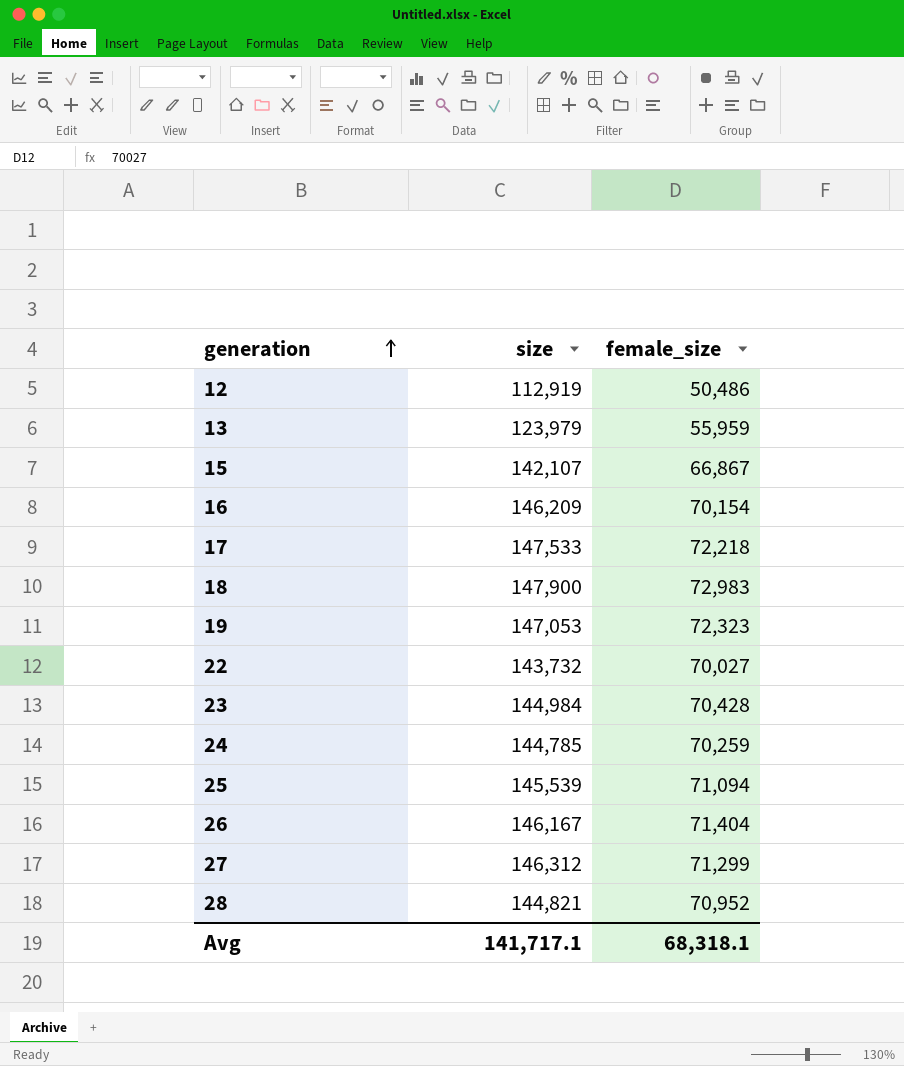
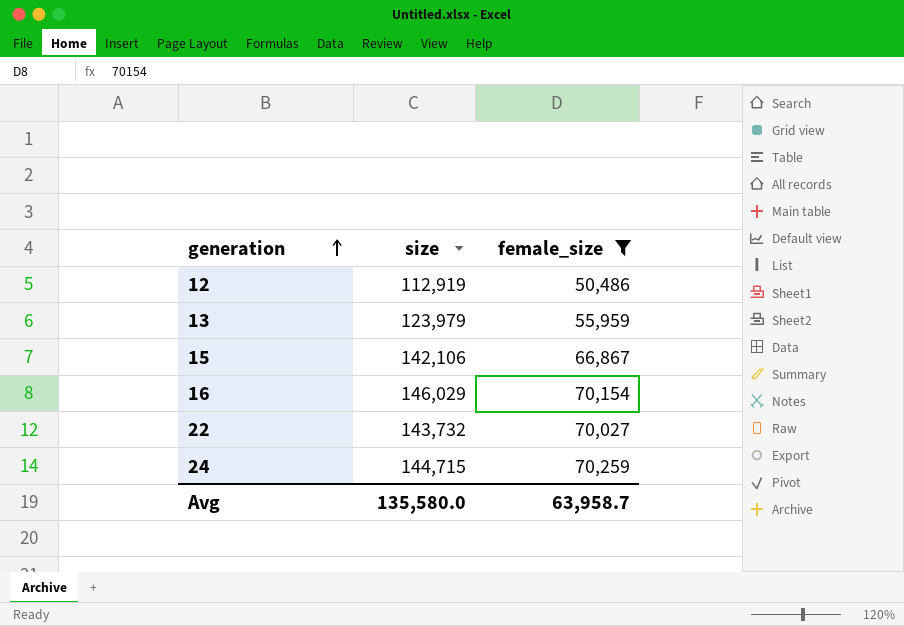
filter: none -> female_size <= 70,259
15 | size: 142,107 -> 142,106
16 | size: 146,209 -> 146,029
24 | size: 144,785 -> 144,715
Avg | size: 141,717.1 -> 135,580.0
Avg | female_size: 68,318.1 -> 63,958.7

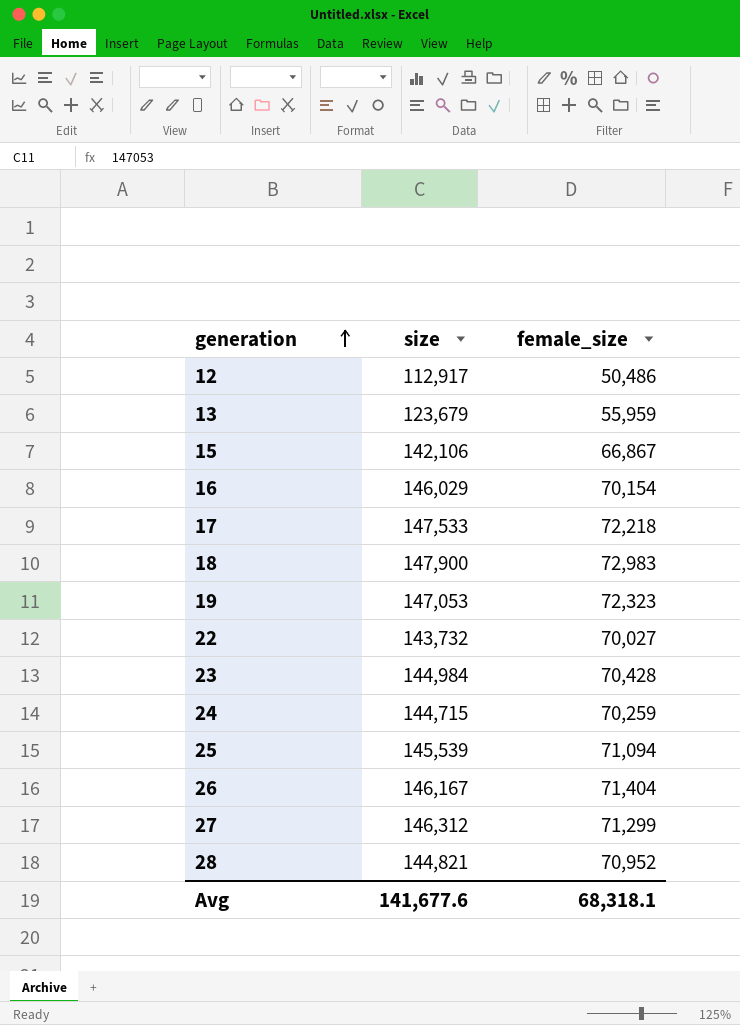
filter: female_size <= 70,259 -> none
12 | size: 112,919 -> 112,917
13 | size: 123,979 -> 123,679
Avg | size: 135,580.0 -> 141,677.6
Avg | female_size: 63,958.7 -> 68,318.1

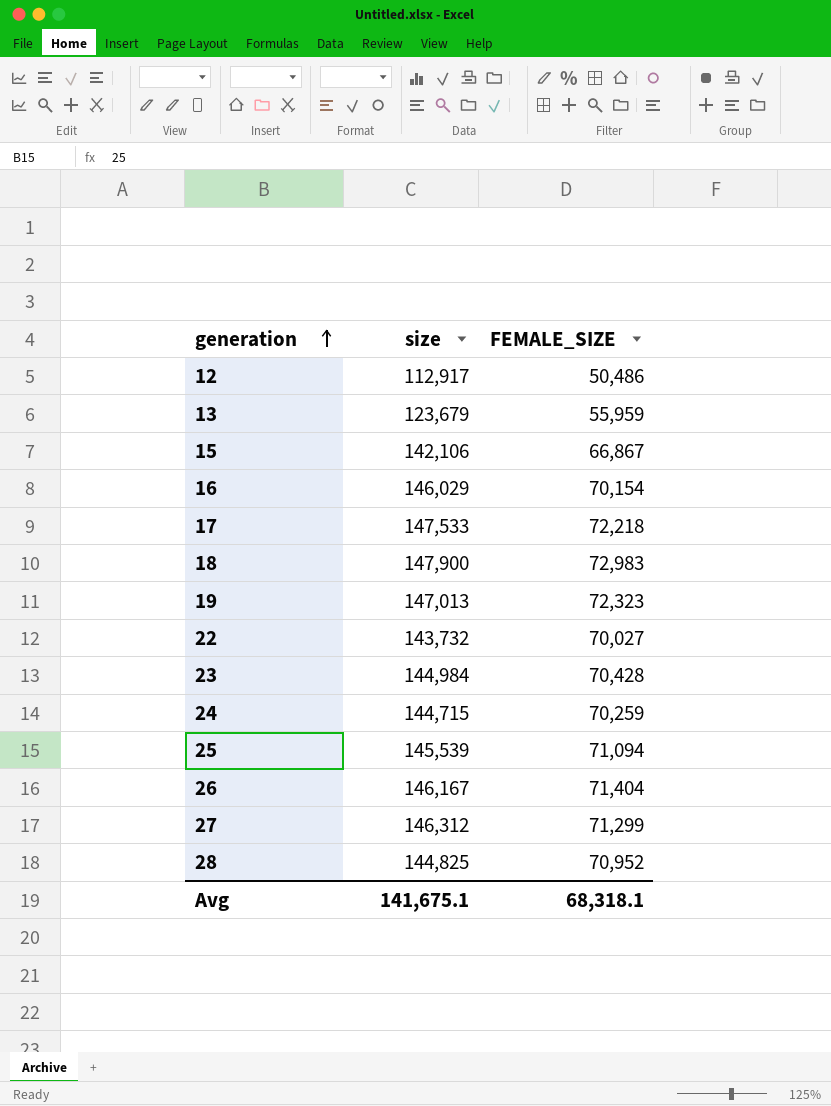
column name: female_size -> FEMALE_SIZE
19 | size: 147,053 -> 147,013
28 | size: 144,821 -> 144,825
Avg | size: 141,677.6 -> 141,675.1

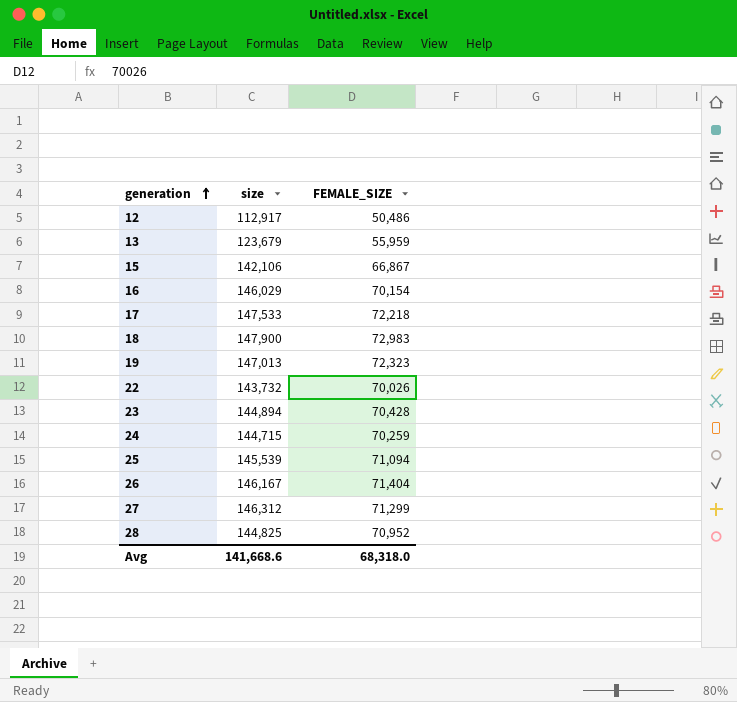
22 | FEMALE_SIZE: 70,027 -> 70,026
23 | size: 144,984 -> 144,894
Avg | size: 141,675.1 -> 141,668.6
Avg | FEMALE_SIZE: 68,318.1 -> 68,318.0

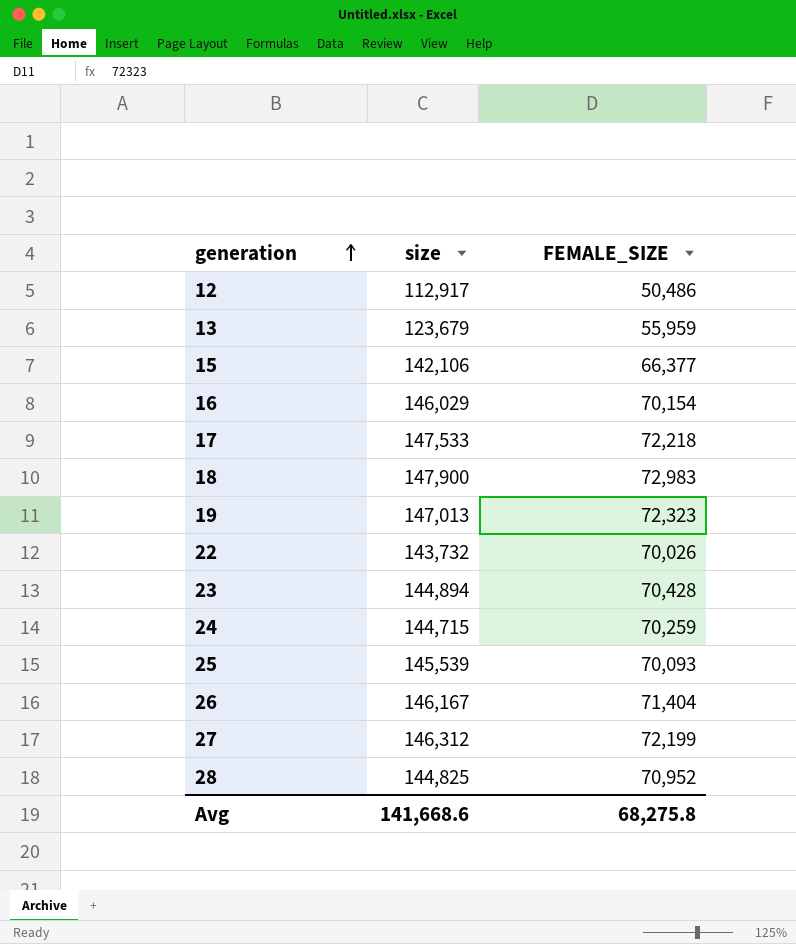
15 | FEMALE_SIZE: 66,867 -> 66,377
25 | FEMALE_SIZE: 71,094 -> 70,093
27 | FEMALE_SIZE: 71,299 -> 72,199
Avg | FEMALE_SIZE: 68,318.0 -> 68,275.8

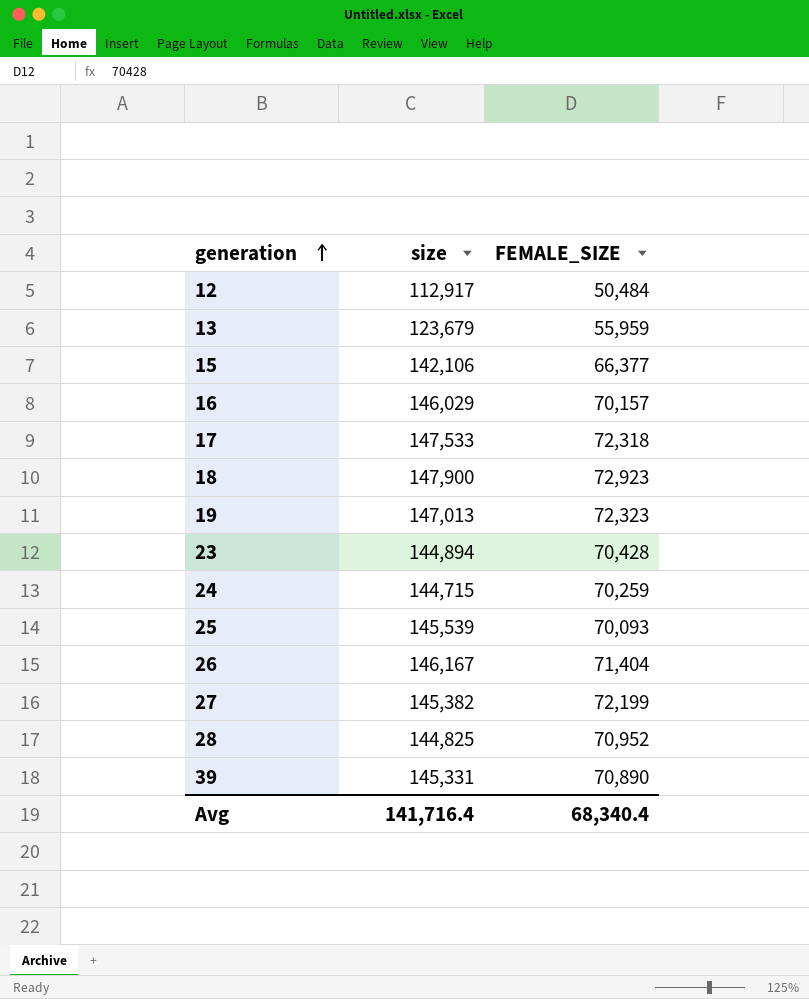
row 22: 143,732 | 70,026 -> none
12 | FEMALE_SIZE: 50,486 -> 50,484
16 | FEMALE_SIZE: 70,154 -> 70,157
17 | FEMALE_SIZE: 72,218 -> 72,318
18 | FEMALE_SIZE: 72,983 -> 72,923
27 | size: 146,312 -> 145,382
row 39: none -> 145,331 | 70,890
Avg | size: 141,668.6 -> 141,716.4
Avg | FEMALE_SIZE: 68,275.8 -> 68,340.4

